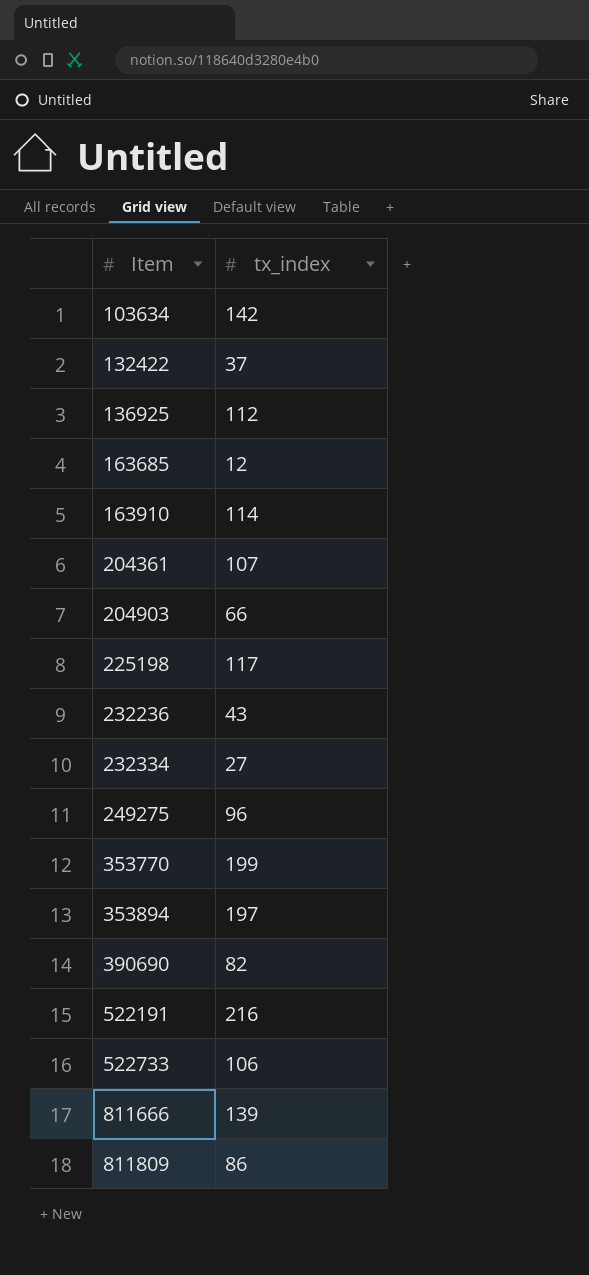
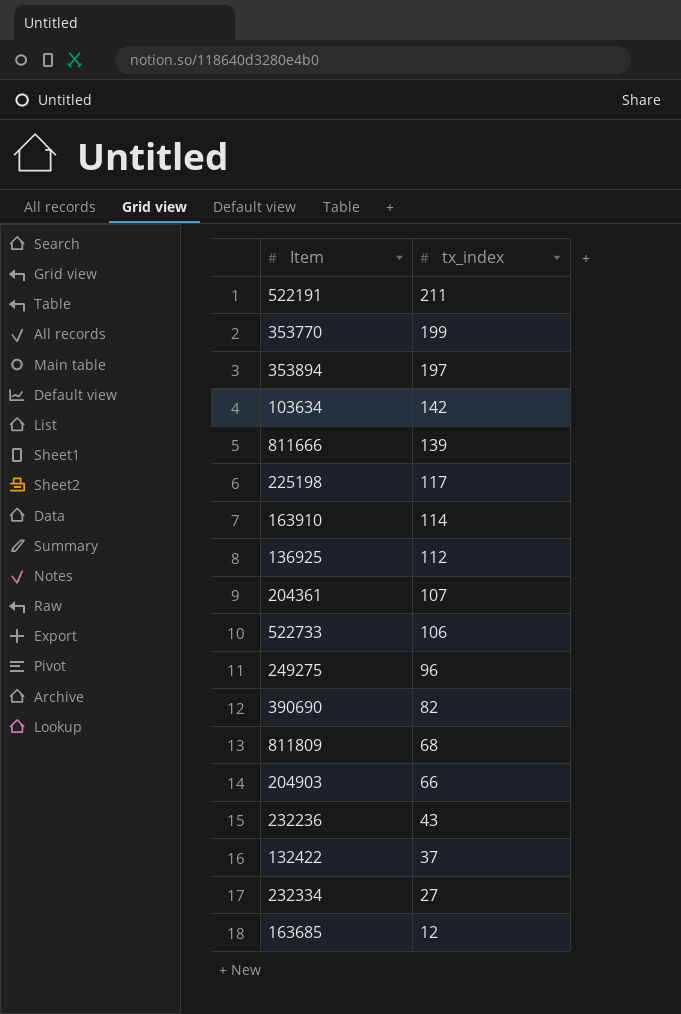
row order: Item ascending -> tx_index descending
522191 | tx_index: 216 -> 211
811809 | tx_index: 86 -> 68

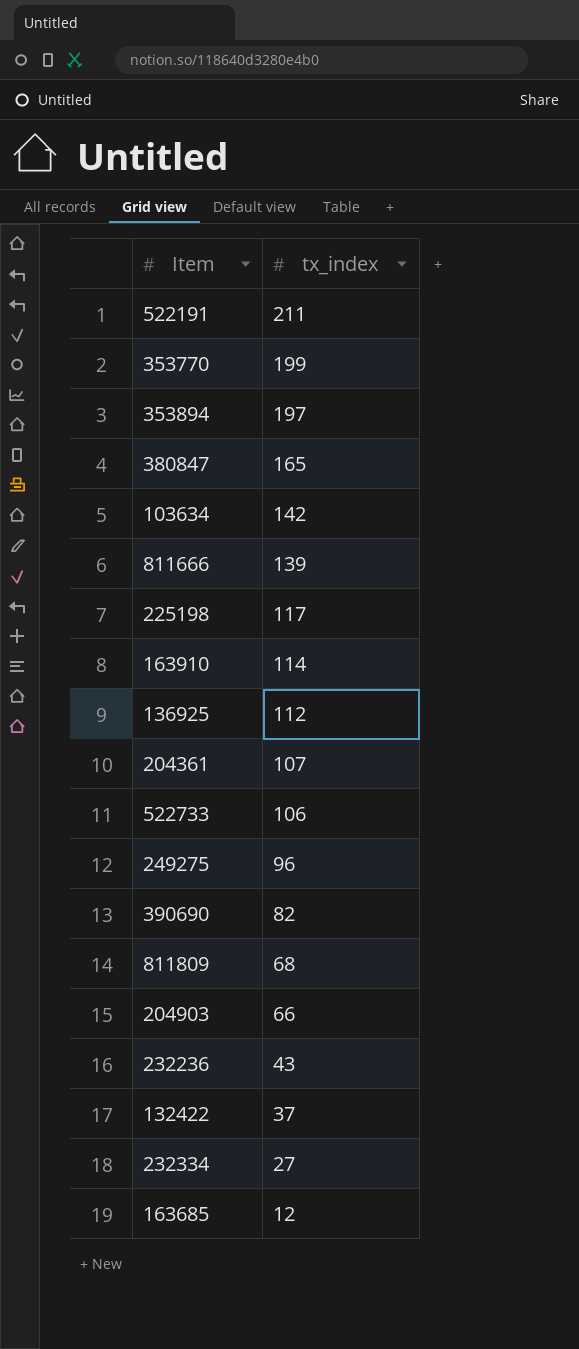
row 380847: none -> 165

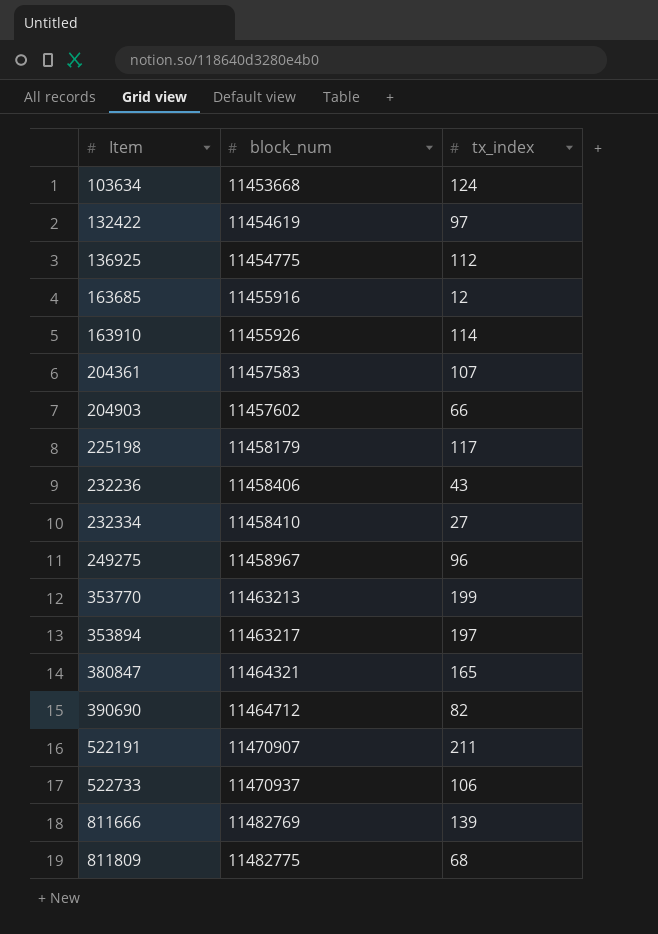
row order: tx_index descending -> Item ascending
column block_num | position: none -> 2
103634 | tx_index: 142 -> 124
132422 | tx_index: 37 -> 97

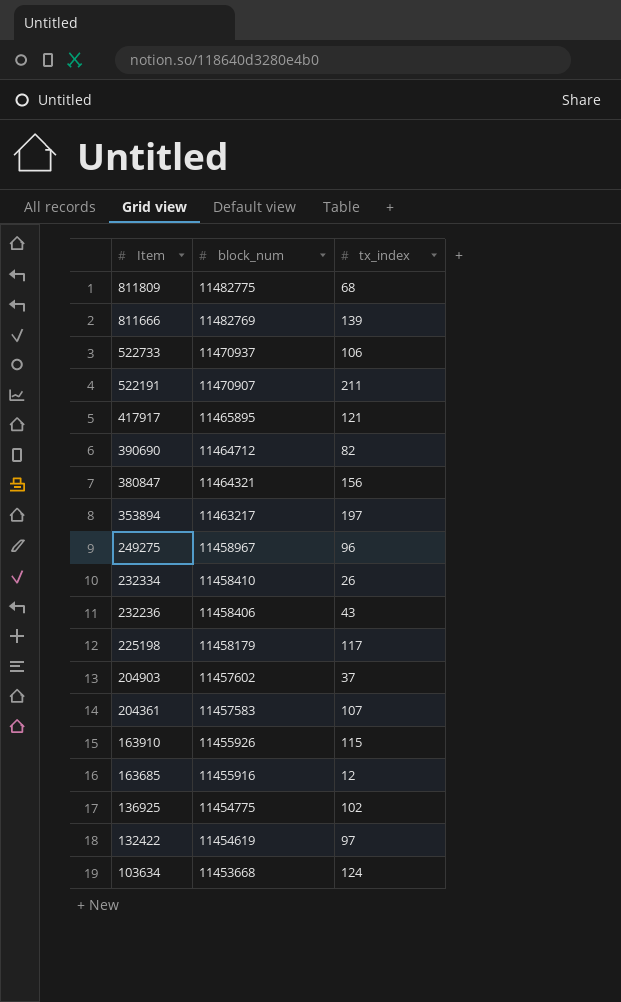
row order: Item ascending -> Item descending
row 353770: 11463213 | 199 -> none
row 417917: none -> 11465895 | 121
380847 | tx_index: 165 -> 156
232334 | tx_index: 27 -> 26
204903 | tx_index: 66 -> 37
163910 | tx_index: 114 -> 115
136925 | tx_index: 112 -> 102

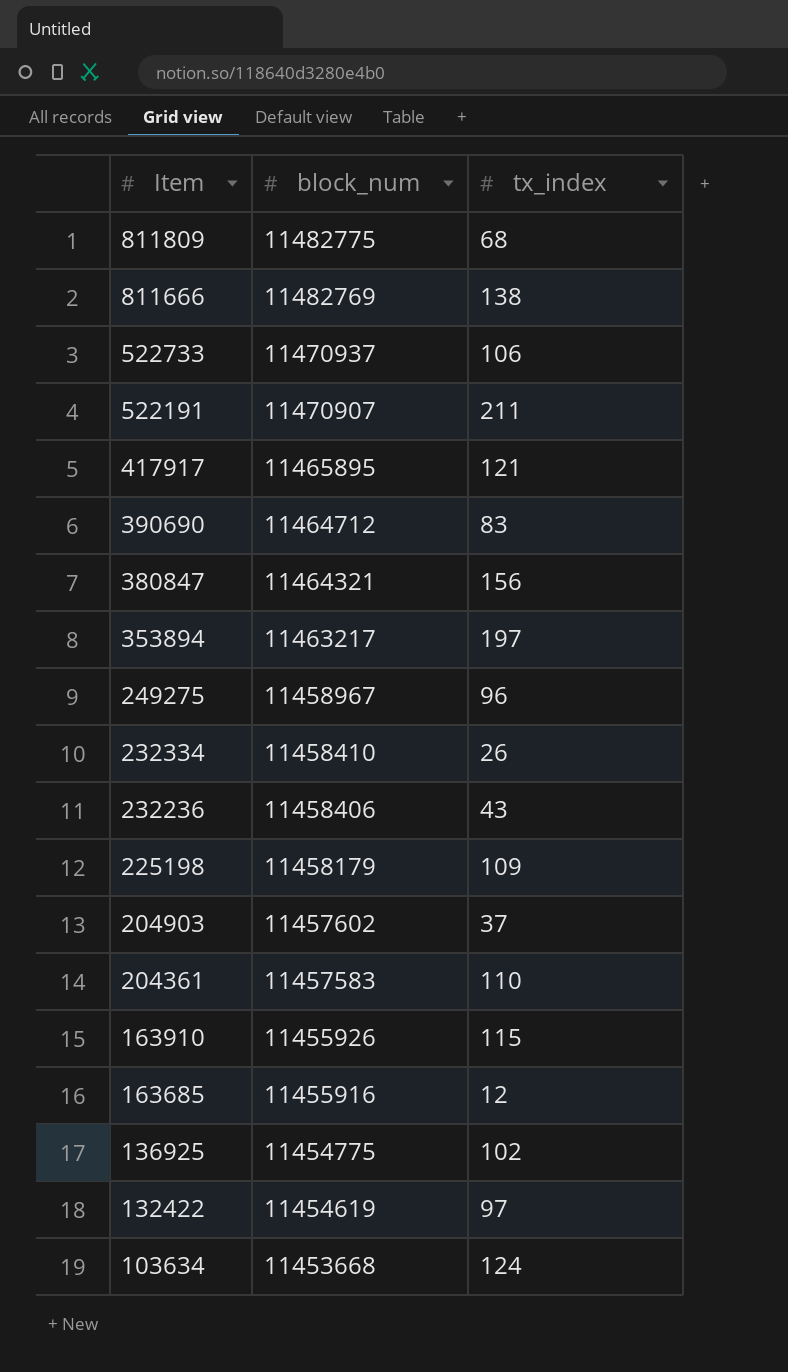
811666 | tx_index: 139 -> 138
390690 | tx_index: 82 -> 83
225198 | tx_index: 117 -> 109
204361 | tx_index: 107 -> 110

